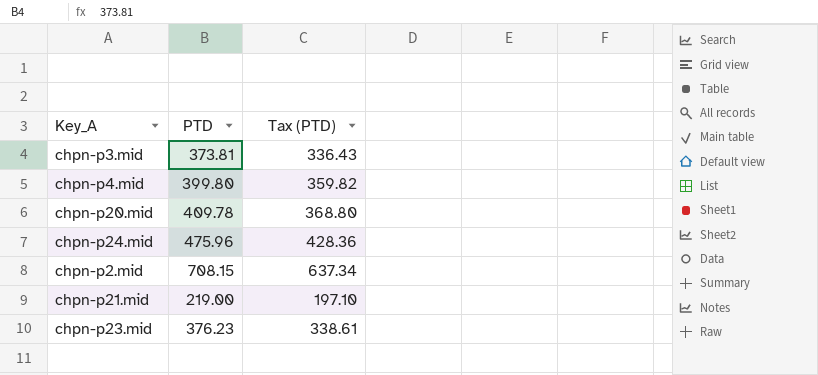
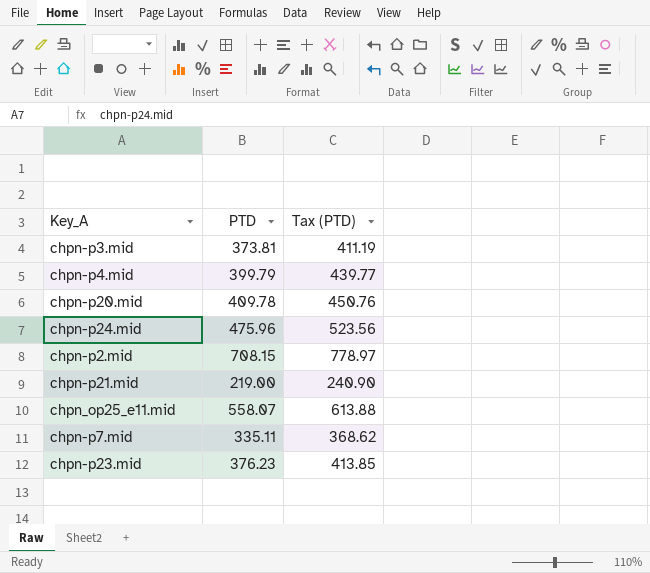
column Tax (PTD) | formula: [PTD] * 0.9 -> [PTD] * 1.1
chpn-p4.mid | PTD: 399.80 -> 399.79
row chpn_op25_e11.mid: none -> 558.07 | 613.88
row chpn-p7.mid: none -> 335.11 | 368.62

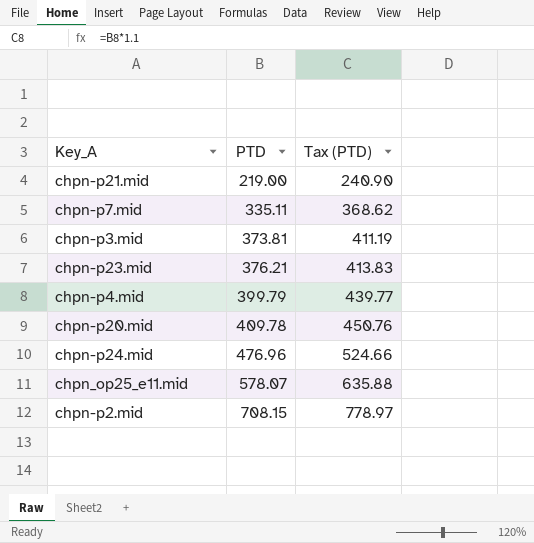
row order: none -> PTD ascending
chpn-p23.mid | PTD: 376.23 -> 376.21
chpn-p23.mid | Tax (PTD): 413.85 -> 413.83
chpn-p24.mid | PTD: 475.96 -> 476.96
chpn-p24.mid | Tax (PTD): 523.56 -> 524.66
chpn_op25_e11.mid | PTD: 558.07 -> 578.07
chpn_op25_e11.mid | Tax (PTD): 613.88 -> 635.88

